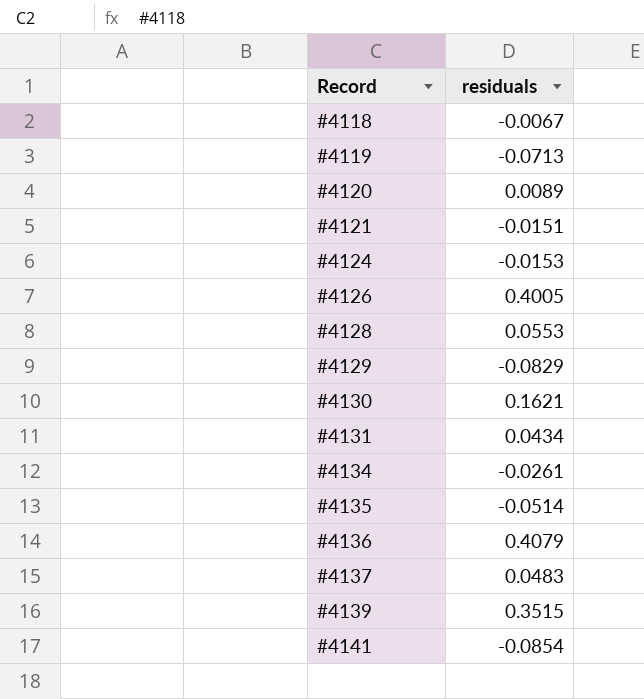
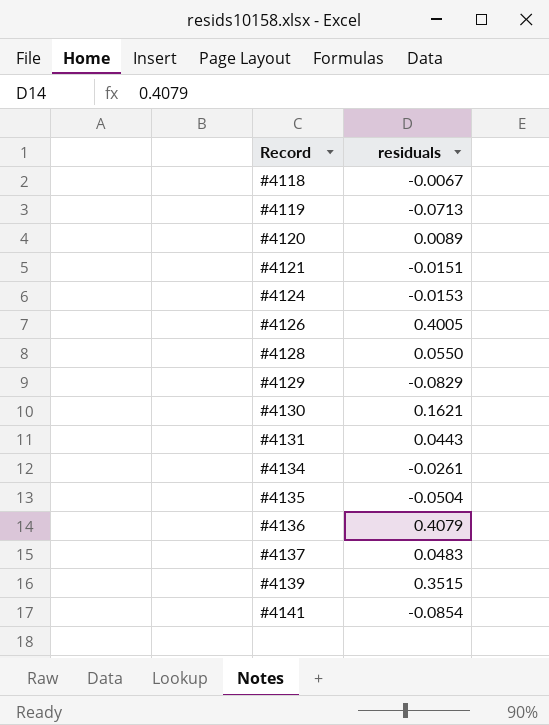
#4128 | residuals: 0.0553 -> 0.0550
#4131 | residuals: 0.0434 -> 0.0443
#4135 | residuals: -0.0514 -> -0.0504

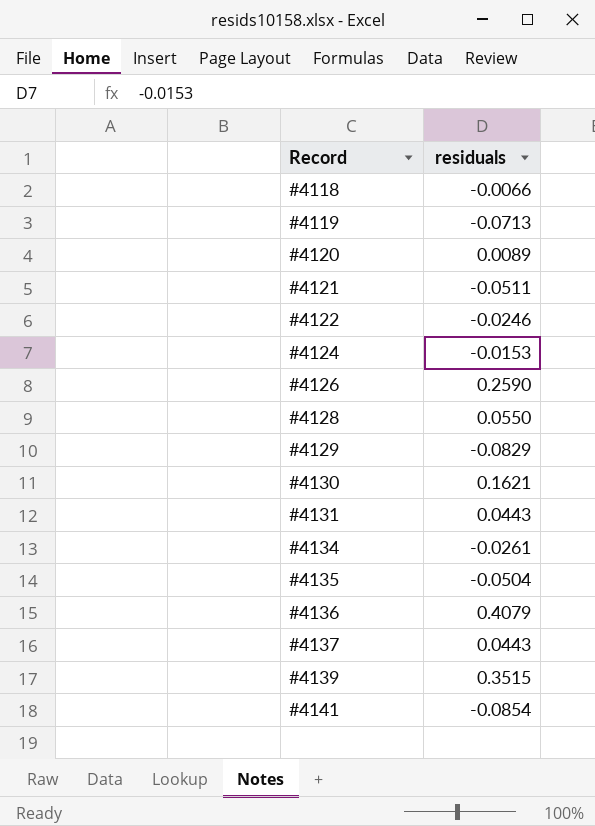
#4118 | residuals: -0.0067 -> -0.0066
#4121 | residuals: -0.0151 -> -0.0511
row #4122: none -> -0.0246
#4126 | residuals: 0.4005 -> 0.2590
#4137 | residuals: 0.0483 -> 0.0443

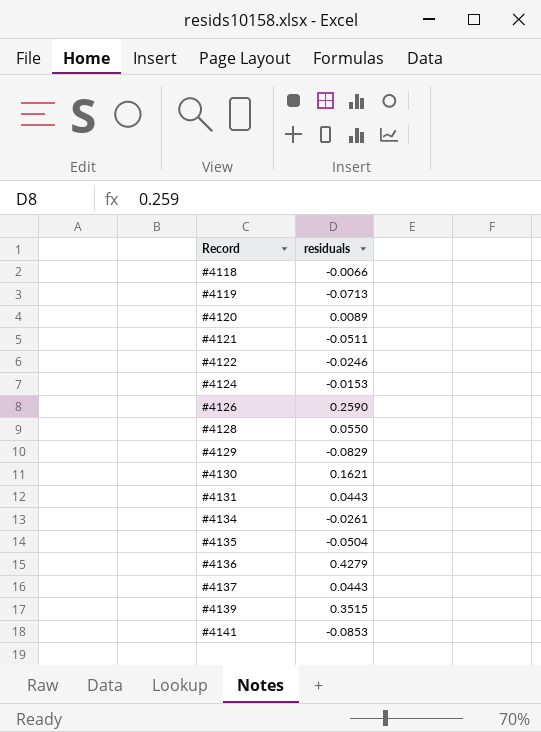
#4136 | residuals: 0.4079 -> 0.4279
#4141 | residuals: -0.0854 -> -0.0853

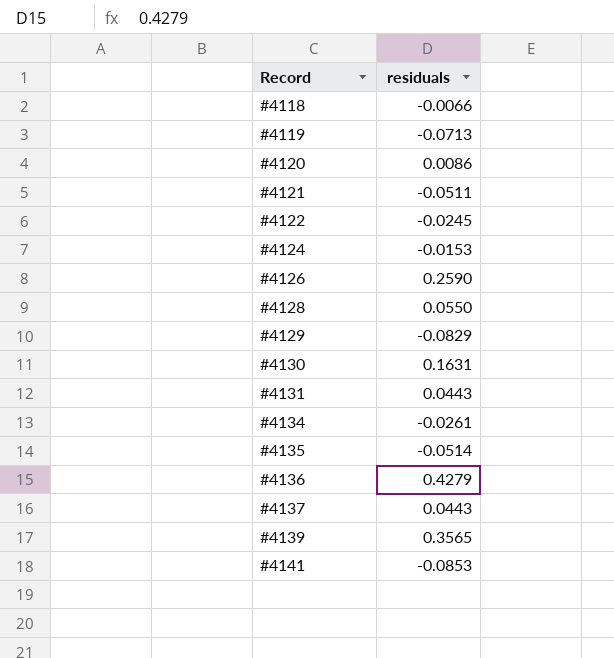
#4120 | residuals: 0.0089 -> 0.0086
#4122 | residuals: -0.0246 -> -0.0245
#4130 | residuals: 0.1621 -> 0.1631
#4135 | residuals: -0.0504 -> -0.0514
#4139 | residuals: 0.3515 -> 0.3565

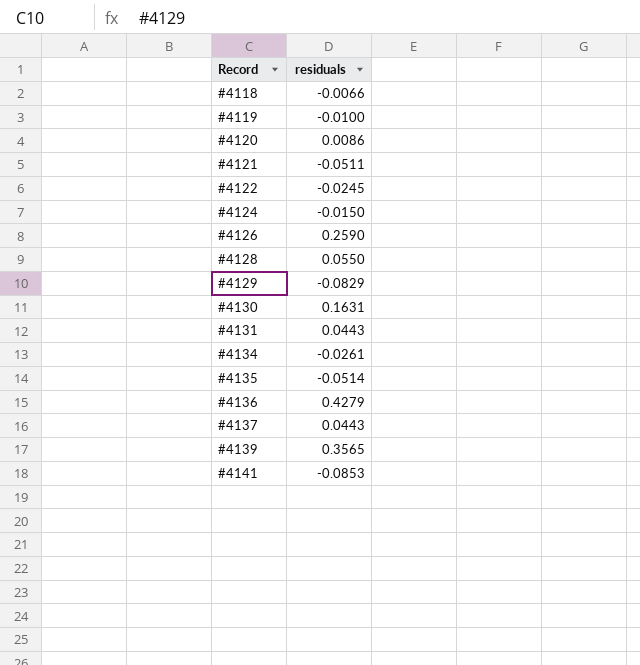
#4119 | residuals: -0.0713 -> -0.0100
#4124 | residuals: -0.0153 -> -0.0150

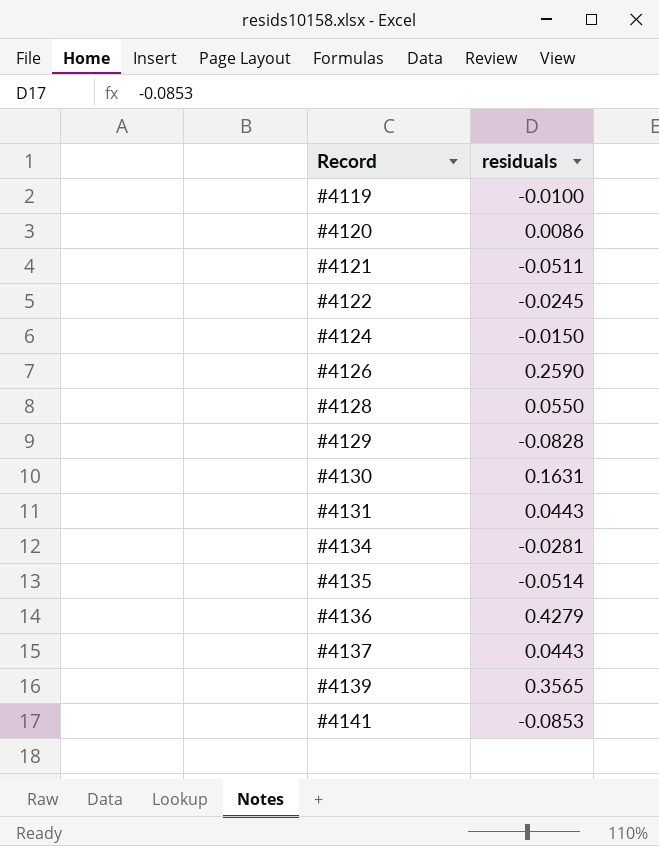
row #4118: -0.0066 -> none
#4129 | residuals: -0.0829 -> -0.0828
#4134 | residuals: -0.0261 -> -0.0281

